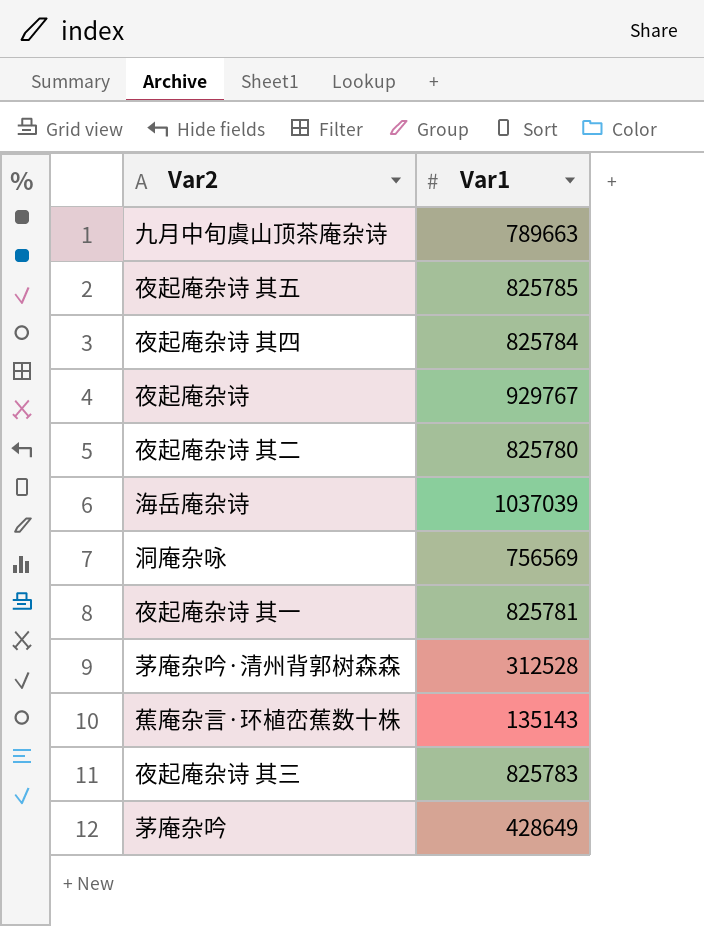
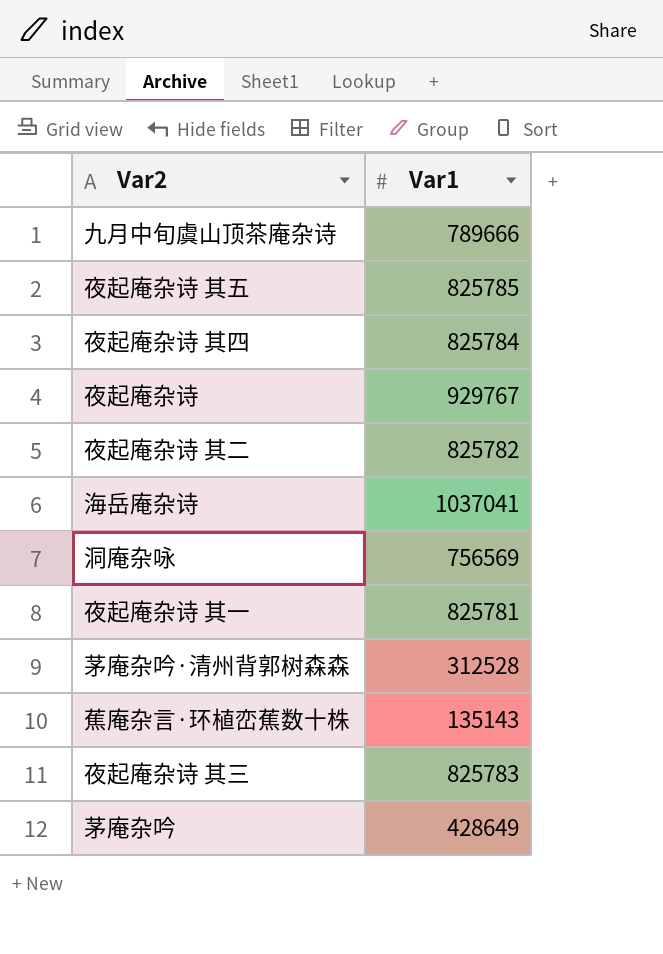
九月中旬虞山顶茶庵杂诗 | Var1: 789663 -> 789666
夜起庵杂诗 其二 | Var1: 825780 -> 825782
海岳庵杂诗 | Var1: 1037039 -> 1037041

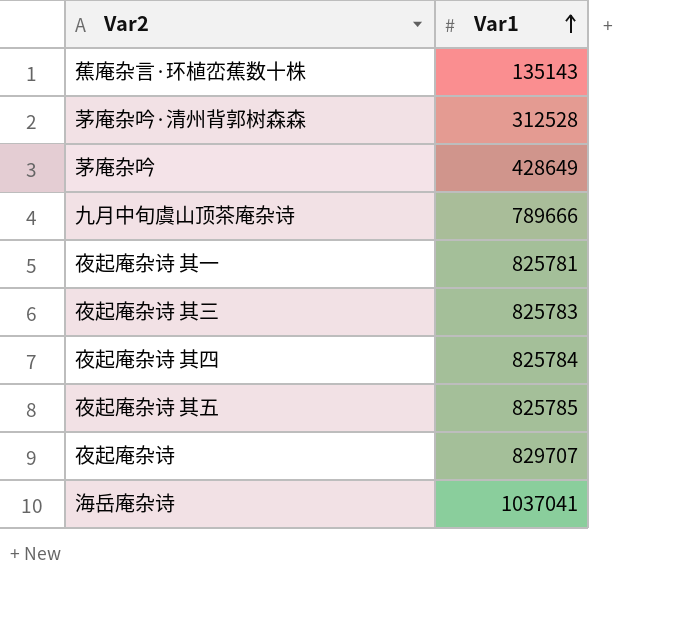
row order: none -> Var1 ascending
row 夜起庵杂诗 其二: 825782 -> none
row 洞庵杂咏: 756569 -> none
夜起庵杂诗 | Var1: 929767 -> 829707

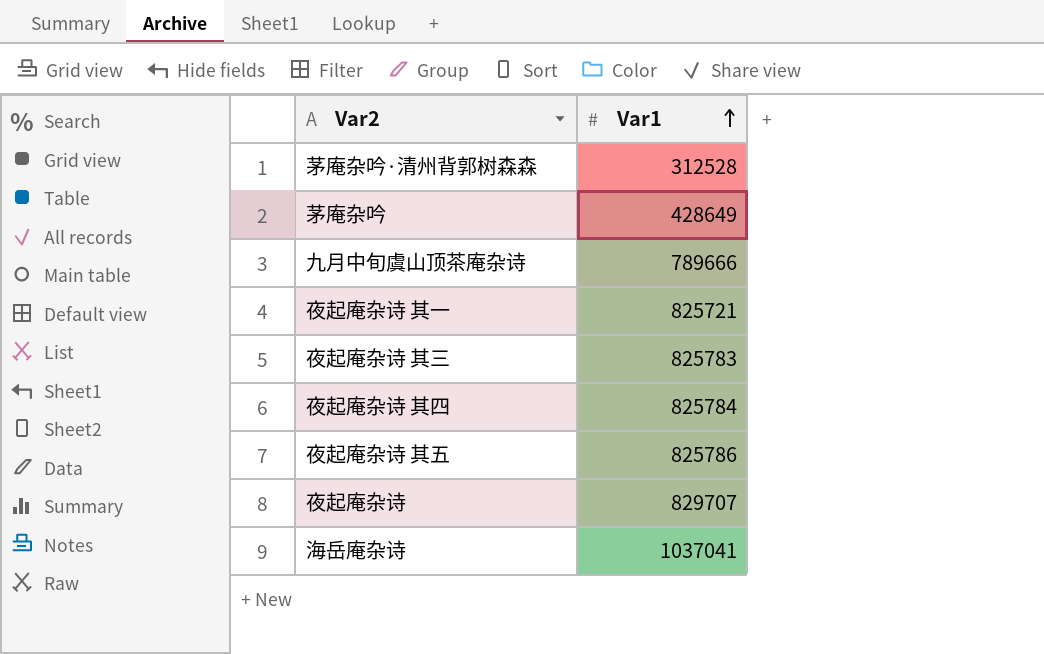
row 蕉庵杂言·环植峦蕉数十株: 135143 -> none
夜起庵杂诗 其一 | Var1: 825781 -> 825721
夜起庵杂诗 其五 | Var1: 825785 -> 825786

